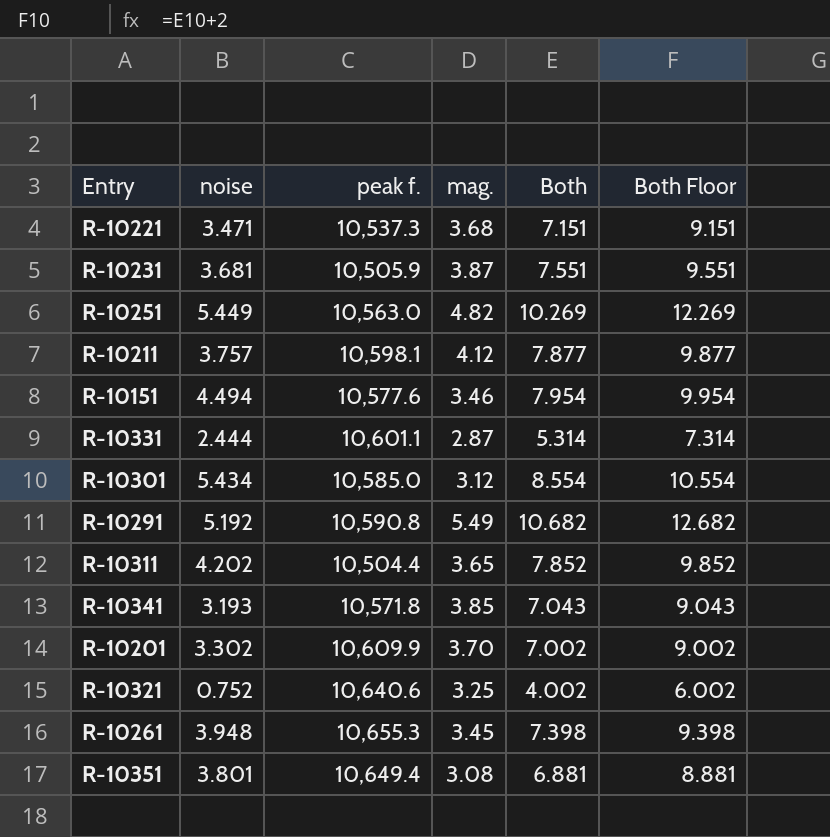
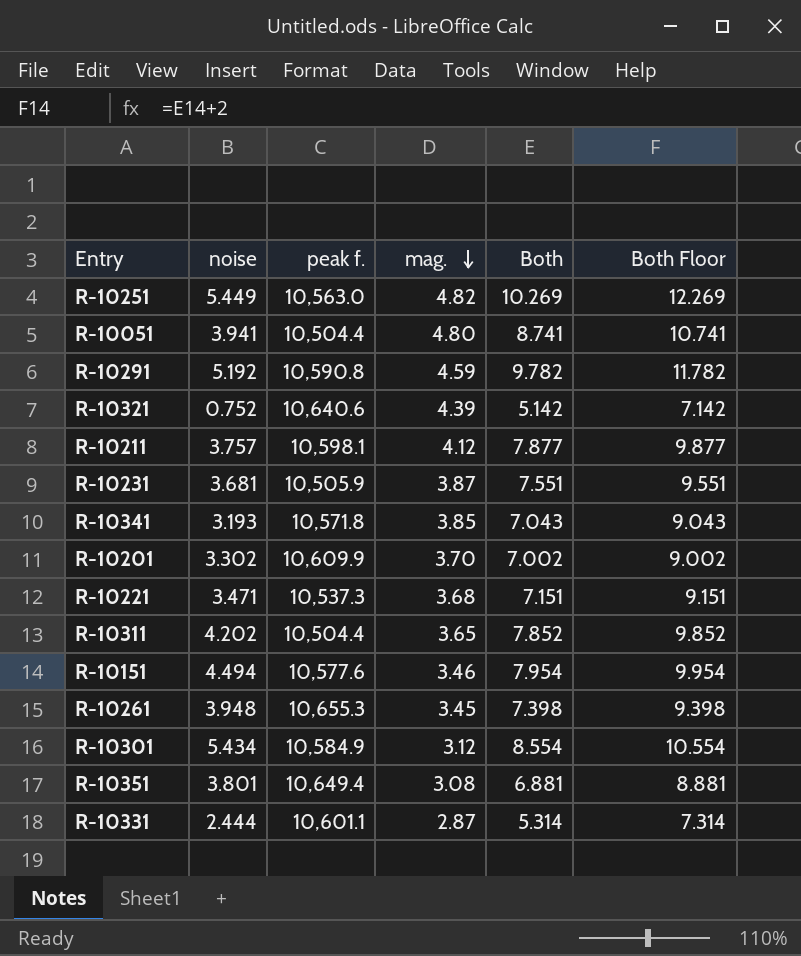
row order: none -> mag. descending
row R-10051: none -> 3.941 | 10,504.4 | 4.80 | 8.741 | 10.741
R-10291 | mag.: 5.49 -> 4.59
R-10291 | Both: 10.682 -> 9.782
R-10291 | Both Floor: 12.682 -> 11.782
R-10321 | mag.: 3.25 -> 4.39
R-10321 | Both: 4.002 -> 5.142
R-10321 | Both Floor: 6.002 -> 7.142
R-10301 | peak f.: 10,585.0 -> 10,584.9

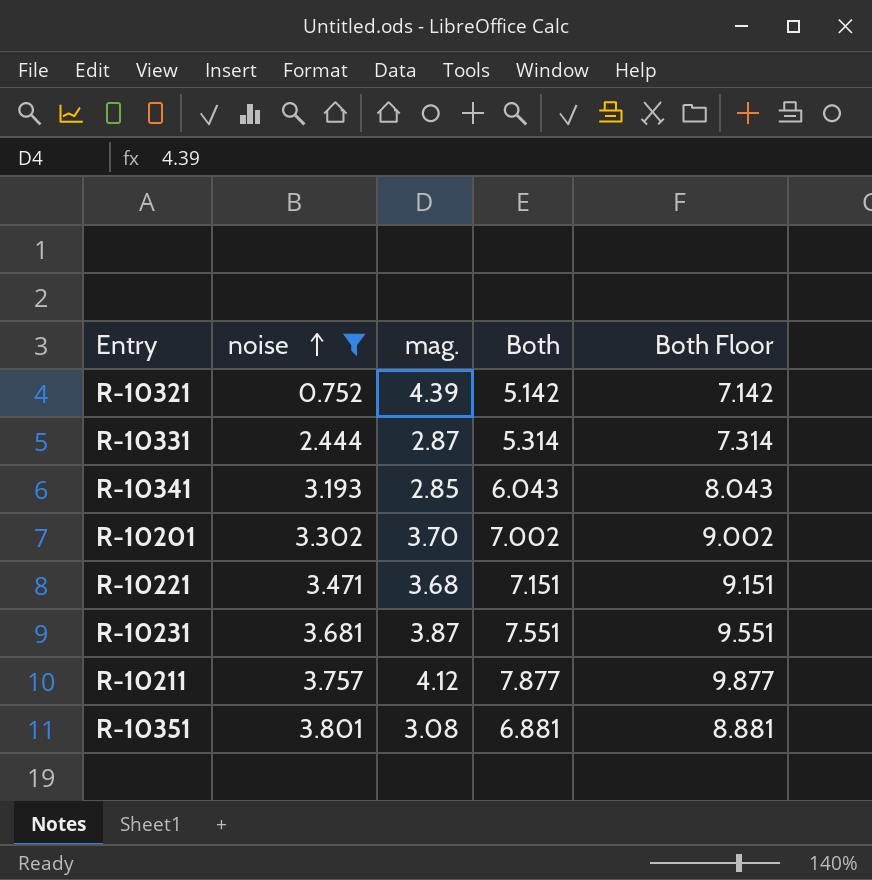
filter: none -> noise <= 3.801
row order: mag. descending -> noise ascending
column peak f. | position: 3 -> none
R-10341 | mag.: 3.85 -> 2.85
R-10341 | Both: 7.043 -> 6.043
R-10341 | Both Floor: 9.043 -> 8.043

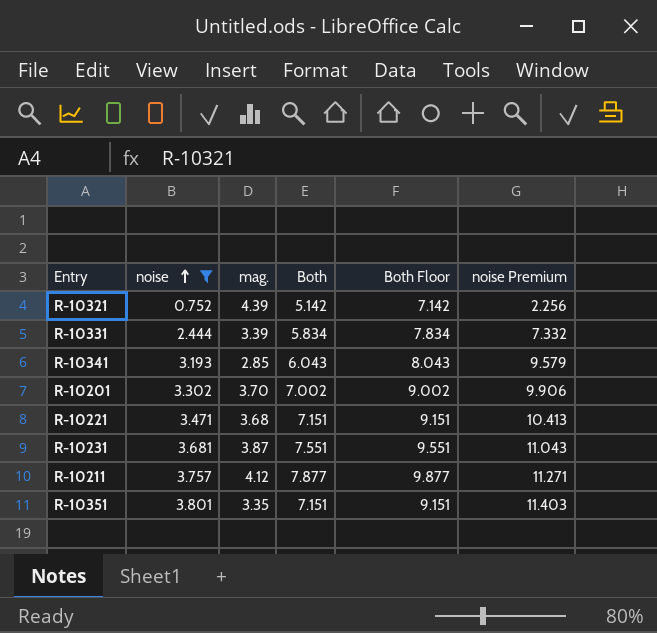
column noise Premium | formula: none -> [noise] * 3
R-10331 | mag.: 2.87 -> 3.39
R-10331 | Both: 5.314 -> 5.834
R-10331 | Both Floor: 7.314 -> 7.834
R-10351 | mag.: 3.08 -> 3.35
R-10351 | Both: 6.881 -> 7.151
R-10351 | Both Floor: 8.881 -> 9.151

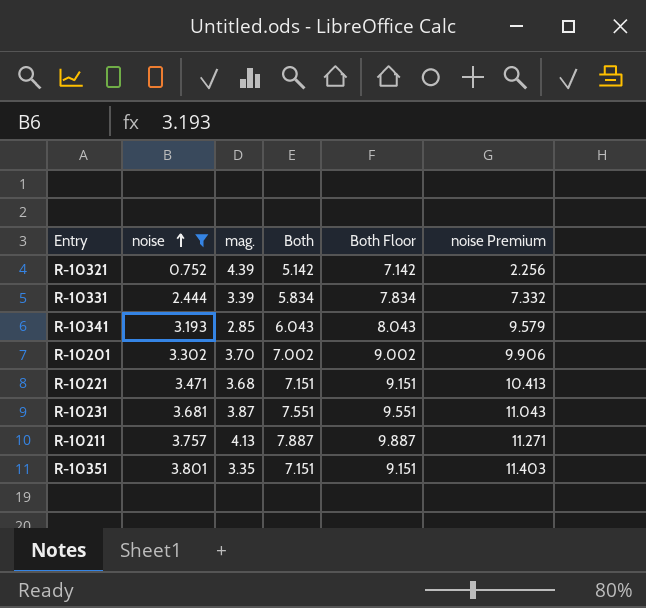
R-10211 | mag.: 4.12 -> 4.13
R-10211 | Both: 7.877 -> 7.887
R-10211 | Both Floor: 9.877 -> 9.887

